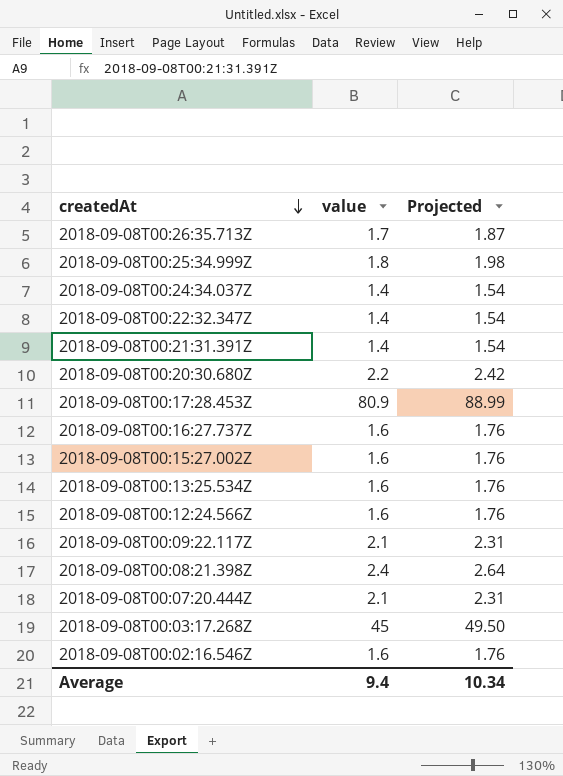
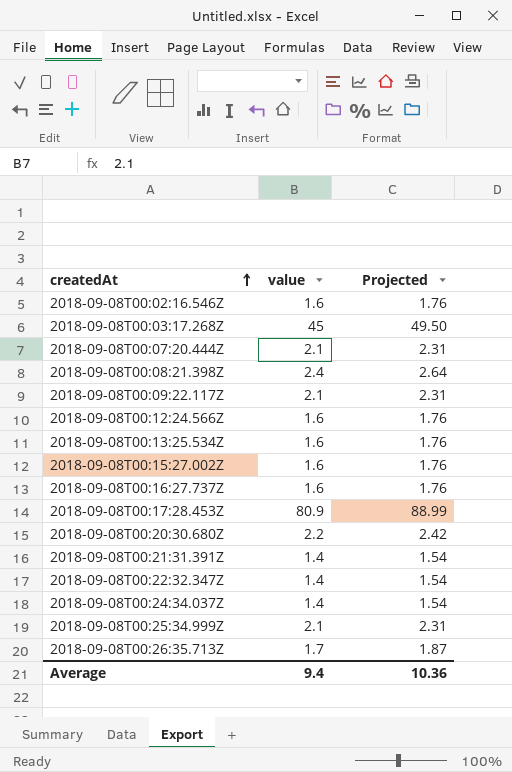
row order: createdAt descending -> createdAt ascending
2018-09-08T00:25:34.999Z | value: 1.8 -> 2.1
2018-09-08T00:25:34.999Z | Projected: 1.98 -> 2.31
Average | Projected: 10.34 -> 10.36

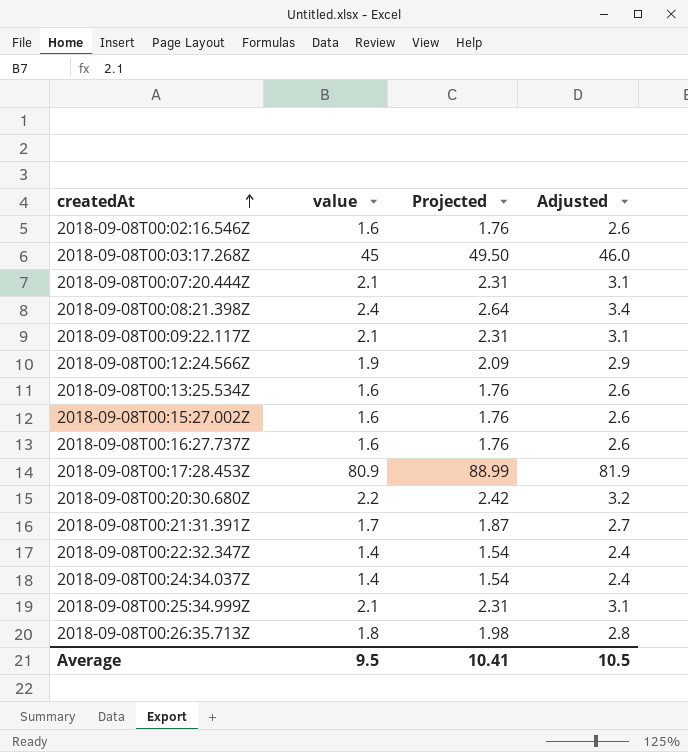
column Adjusted | formula: none -> [value] + 1
2018-09-08T00:12:24.566Z | value: 1.6 -> 1.9
2018-09-08T00:12:24.566Z | Projected: 1.76 -> 2.09
2018-09-08T00:21:31.391Z | value: 1.4 -> 1.7
2018-09-08T00:21:31.391Z | Projected: 1.54 -> 1.87
2018-09-08T00:26:35.713Z | value: 1.7 -> 1.8
2018-09-08T00:26:35.713Z | Projected: 1.87 -> 1.98
Average | value: 9.4 -> 9.5
Average | Projected: 10.36 -> 10.41

